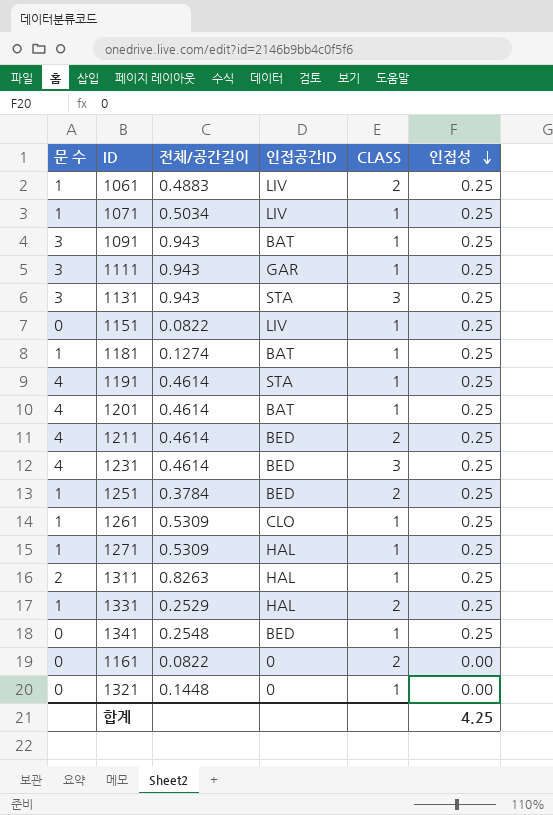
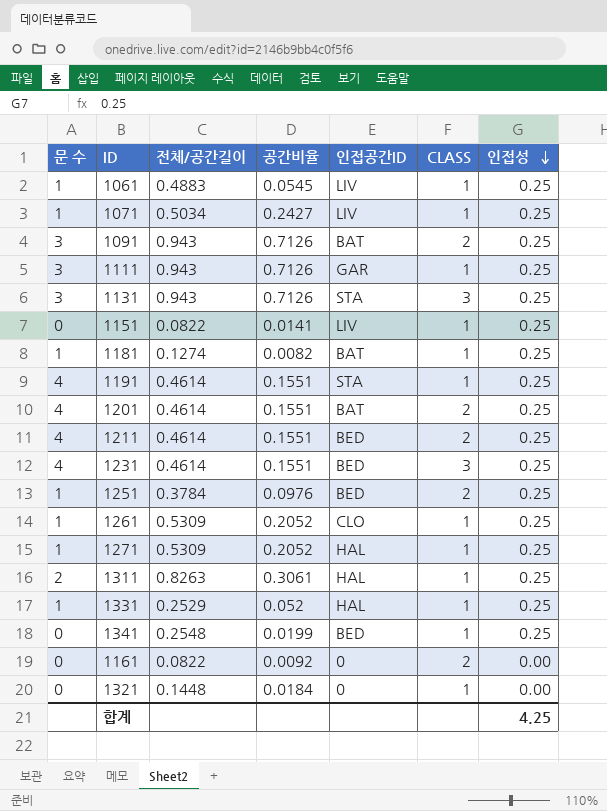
column 공간비율 | position: none -> 4
1061 | CLASS: 2 -> 1
1091 | CLASS: 1 -> 2
1201 | CLASS: 1 -> 2
1331 | CLASS: 2 -> 1

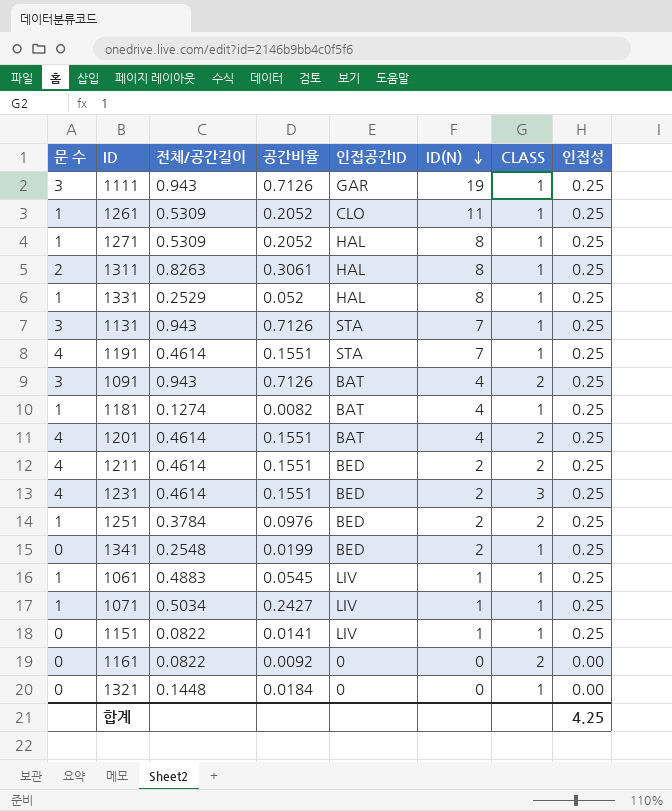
row order: 인접성 descending -> ID(N) descending
column ID(N) | position: none -> 6
1131 | CLASS: 3 -> 1

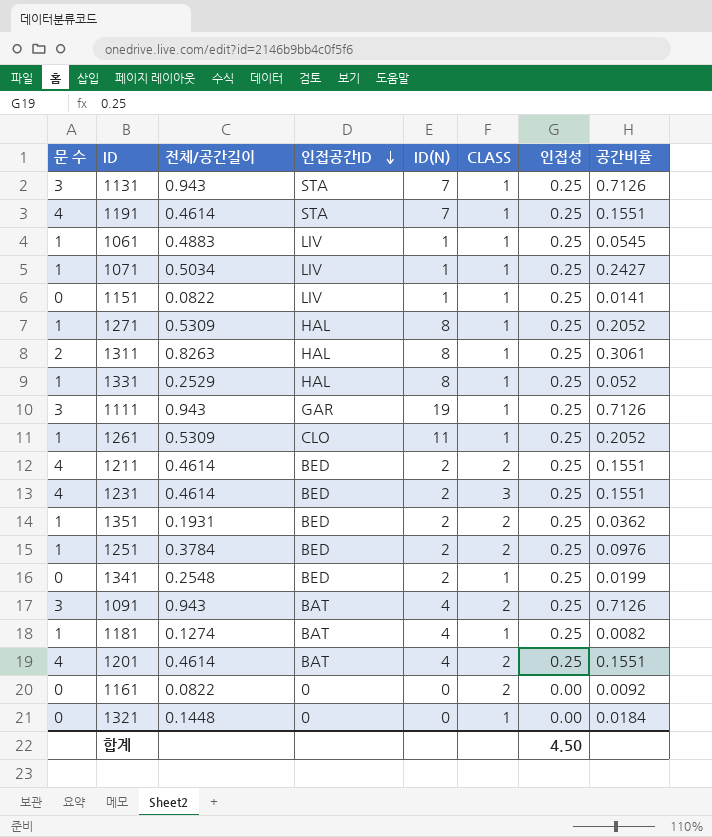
row order: ID(N) descending -> 인접공간ID descending
column 공간비율 | position: 4 -> 8
row 1351: none -> 1 | 0.1931 | BED | 2 | 2 | 0.25 | 0.0362
합계 | 인접성: 4.25 -> 4.50

